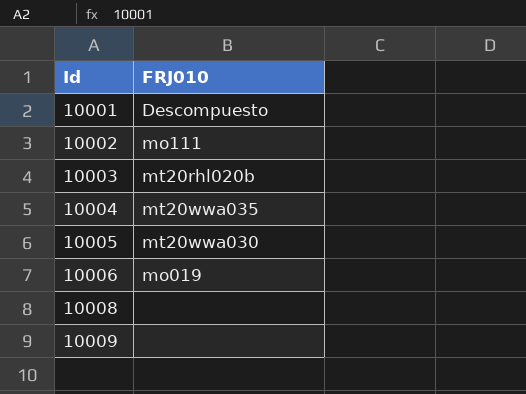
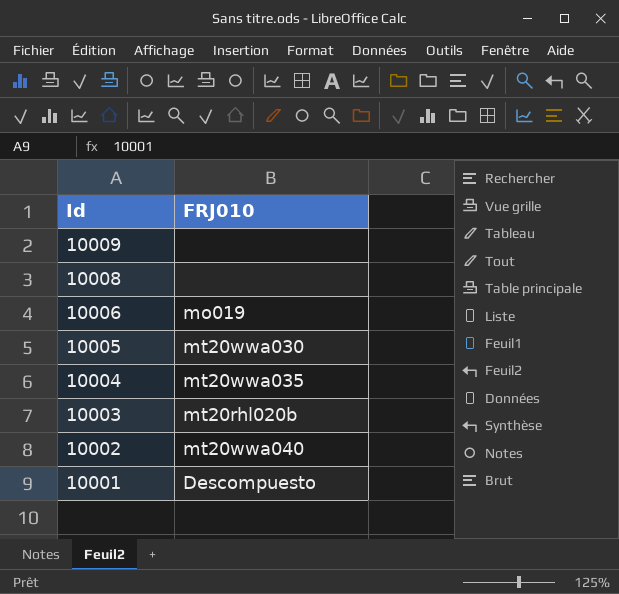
row order: Id ascending -> Id descending
10002 | FRJ010: mo111 -> mt20wwa040

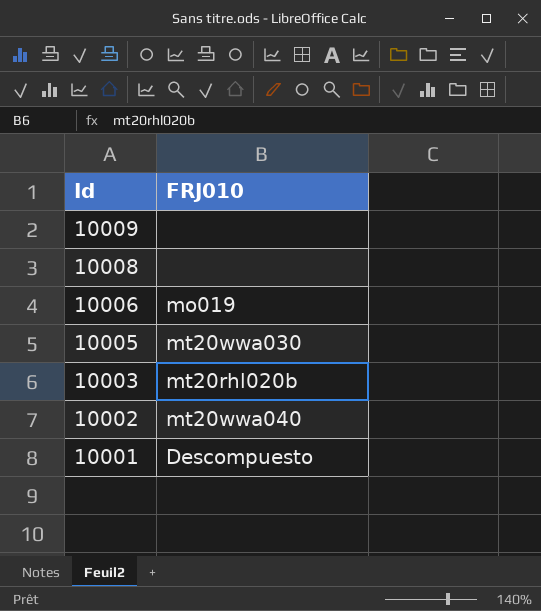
row 10004: mt20wwa035 -> none

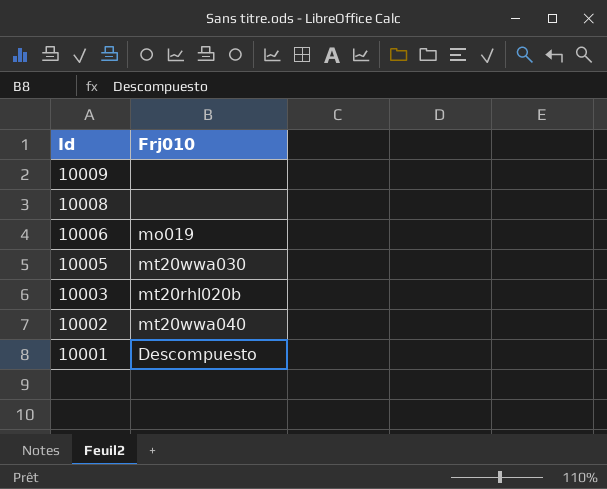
column name: FRJ010 -> Frj010

